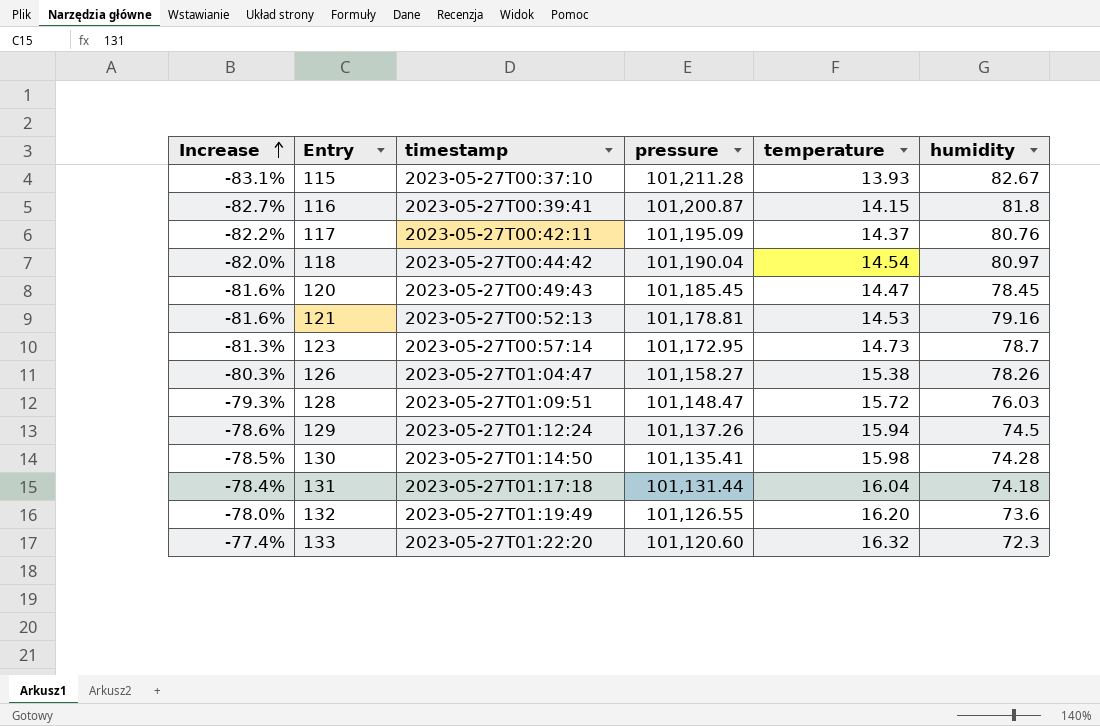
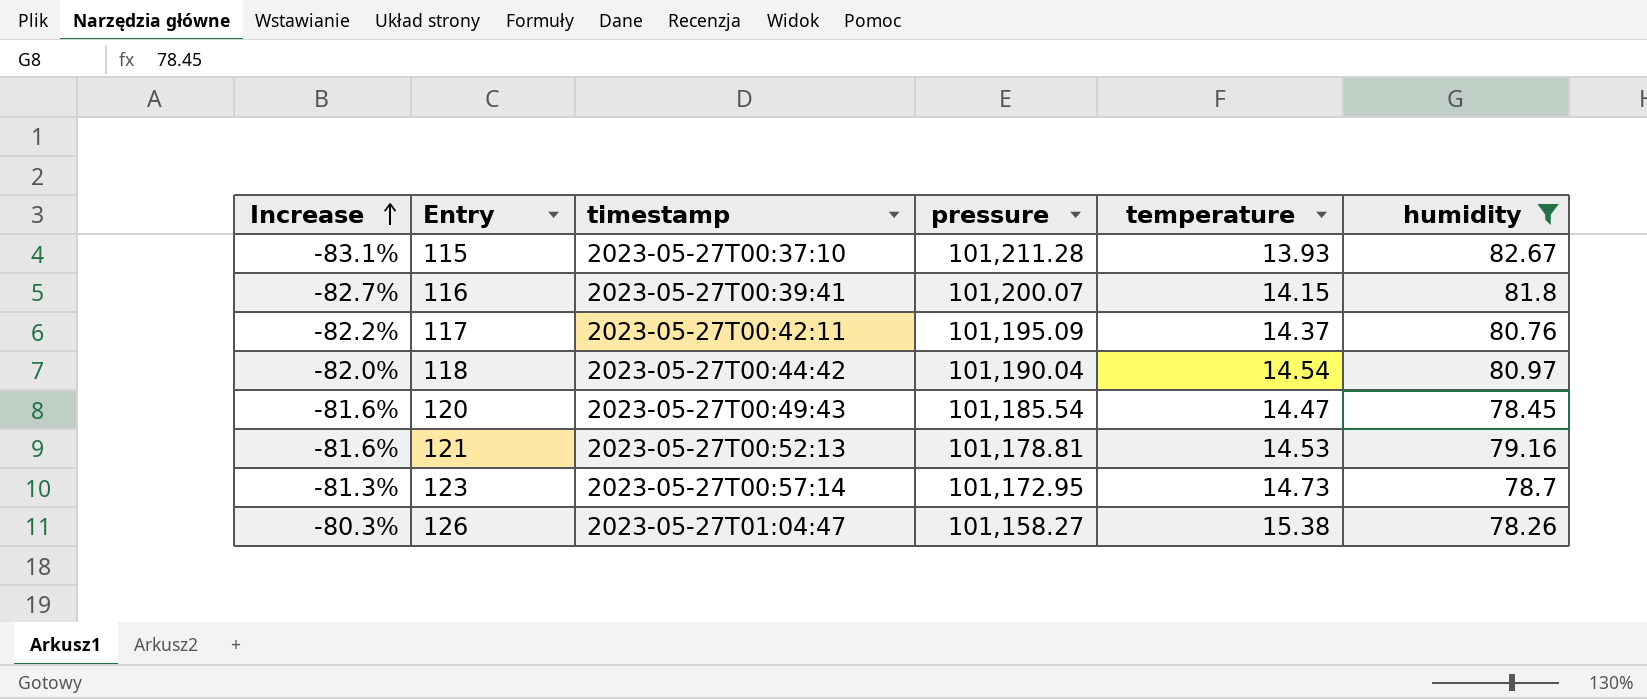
filter: none -> humidity >= 78.26
116 | pressure: 101,200.87 -> 101,200.07
120 | pressure: 101,185.45 -> 101,185.54

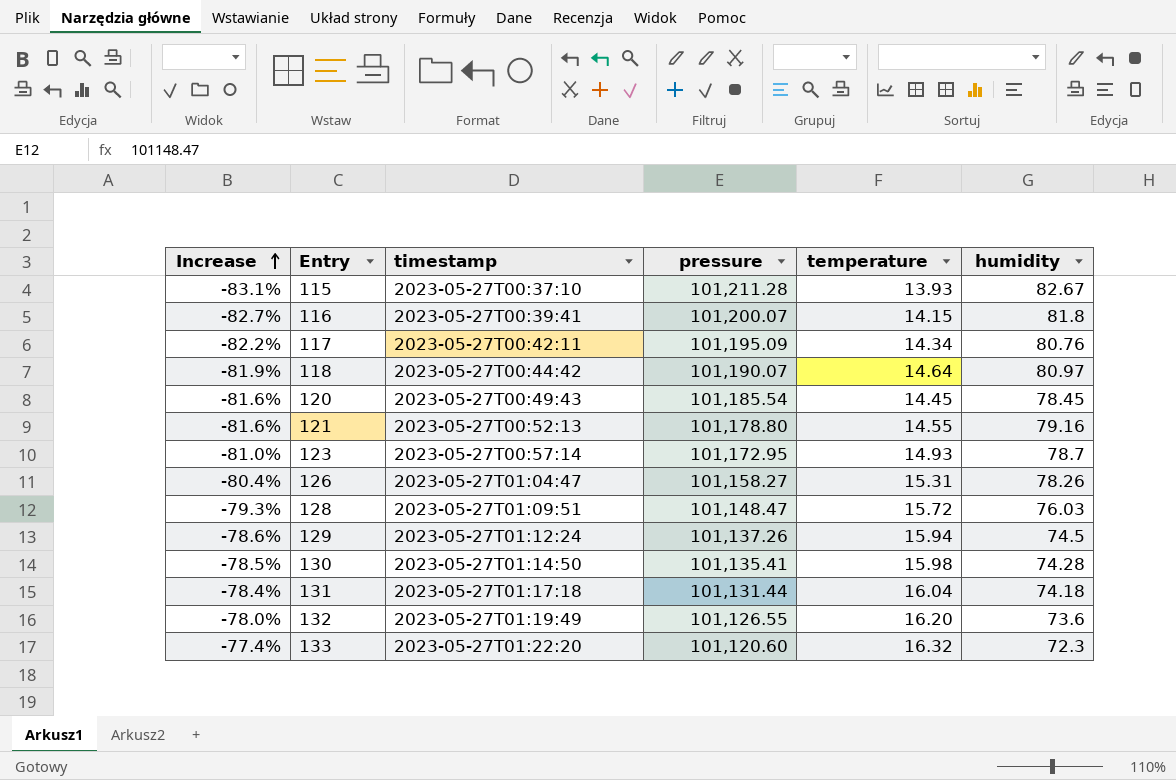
filter: humidity >= 78.26 -> none
117 | temperature: 14.37 -> 14.34
118 | Increase: -82.0% -> -81.9%
118 | pressure: 101,190.04 -> 101,190.07
118 | temperature: 14.54 -> 14.64
120 | temperature: 14.47 -> 14.45
121 | pressure: 101,178.81 -> 101,178.80
121 | temperature: 14.53 -> 14.55
123 | Increase: -81.3% -> -81.0%
123 | temperature: 14.73 -> 14.93
126 | Increase: -80.3% -> -80.4%
126 | temperature: 15.38 -> 15.31

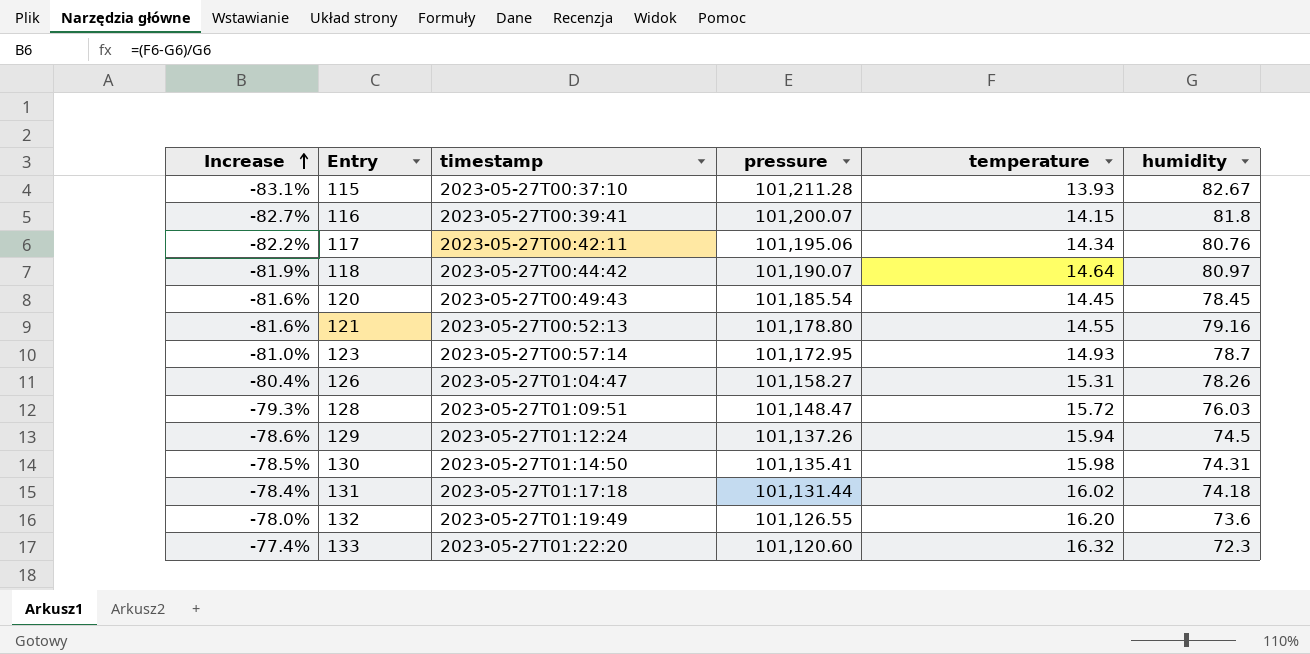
117 | pressure: 101,195.09 -> 101,195.06
130 | humidity: 74.28 -> 74.31
131 | temperature: 16.04 -> 16.02

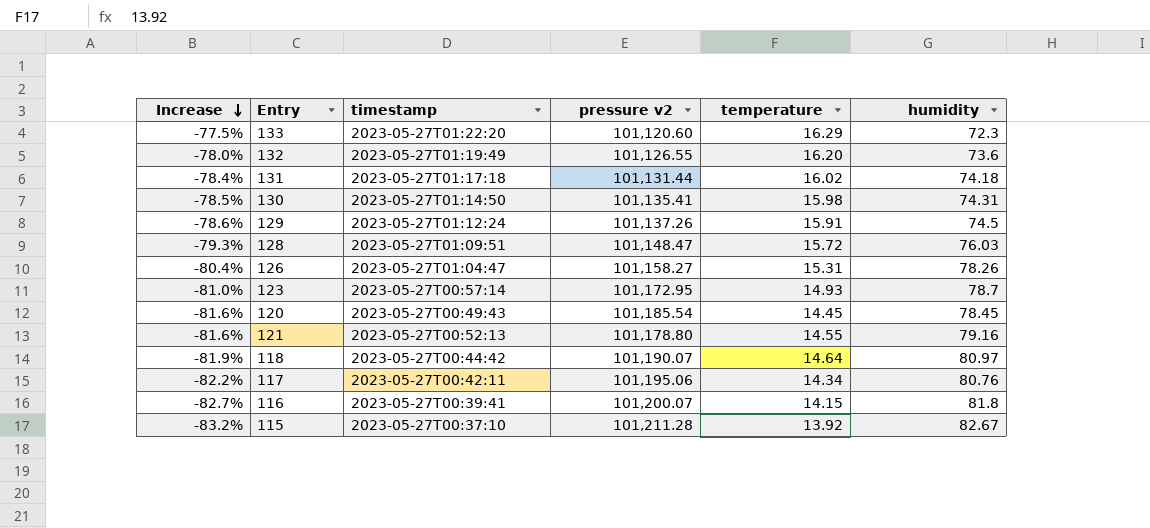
row order: Increase ascending -> Increase descending
column name: pressure -> pressure v2
133 | Increase: -77.4% -> -77.5%
133 | temperature: 16.32 -> 16.29
129 | temperature: 15.94 -> 15.91
115 | Increase: -83.1% -> -83.2%
115 | temperature: 13.93 -> 13.92

